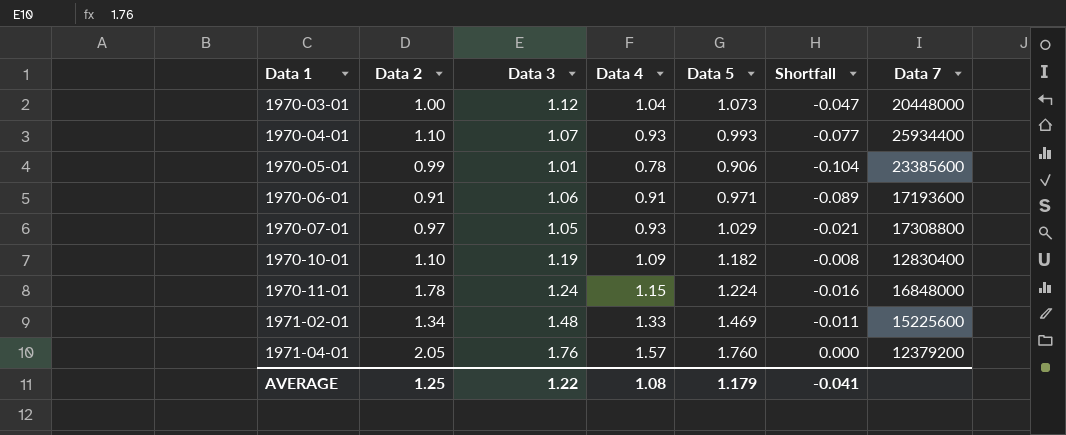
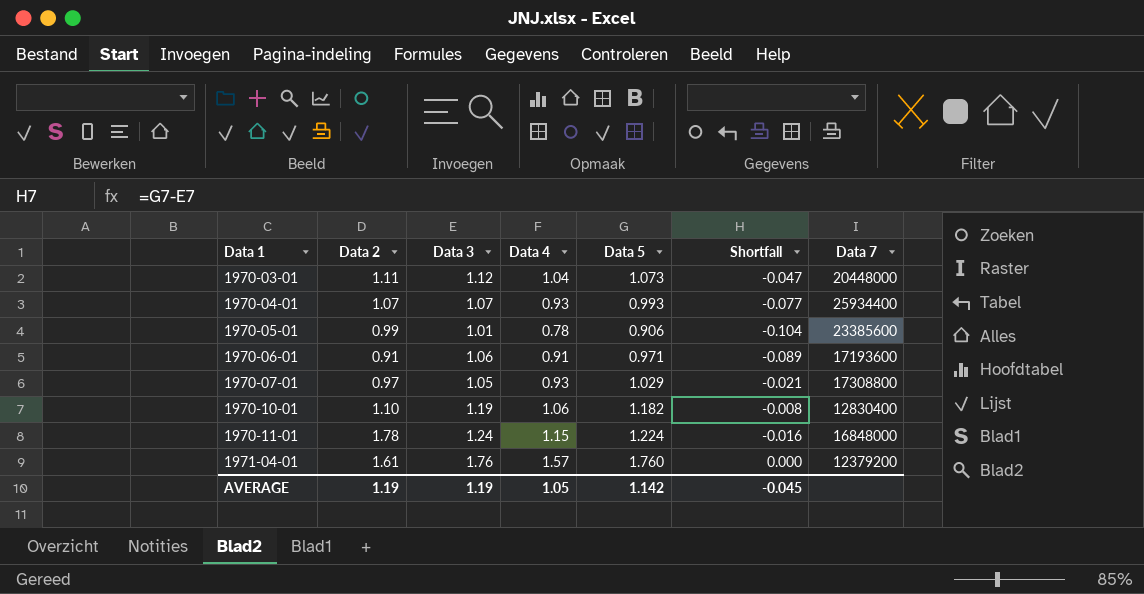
row 1971-02-01: 1.34 | 1.48 | 1.33 | 1.469 | -0.011 | 15225600 -> none
1970-03-01 | Data 2: 1.00 -> 1.11
1970-04-01 | Data 2: 1.10 -> 1.07
1970-10-01 | Data 4: 1.09 -> 1.06
1971-04-01 | Data 2: 2.05 -> 1.61
AVERAGE | Data 2: 1.25 -> 1.19
AVERAGE | Data 3: 1.22 -> 1.19
AVERAGE | Data 4: 1.08 -> 1.05
AVERAGE | Data 5: 1.179 -> 1.142
AVERAGE | Shortfall: -0.041 -> -0.045

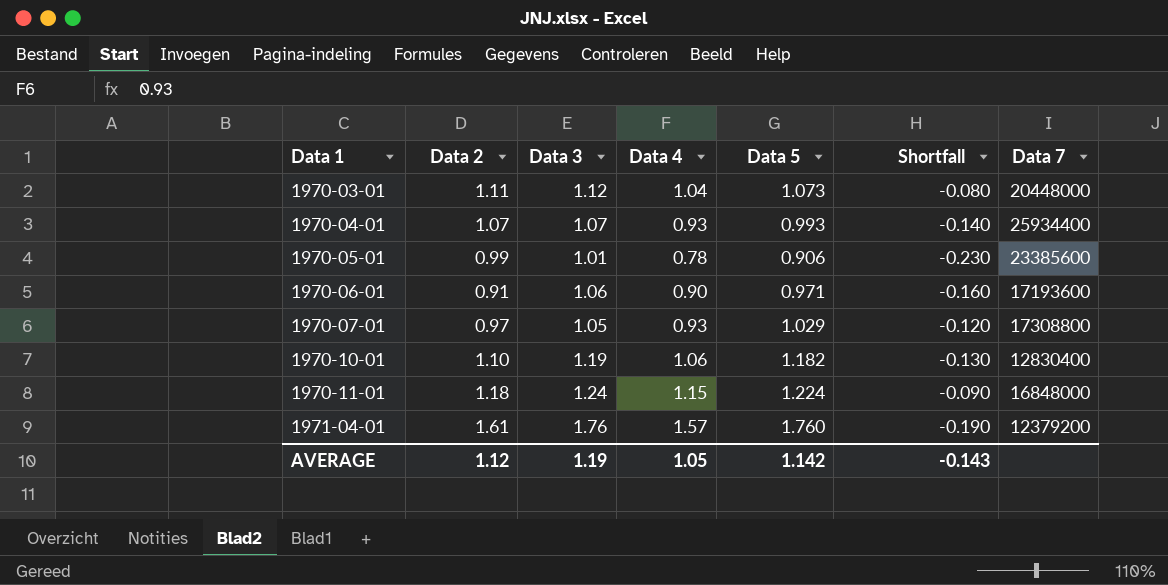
column Shortfall | formula: [Data 5] - [Data 3] -> [Data 4] - [Data 3]
1970-06-01 | Data 4: 0.91 -> 0.90
1970-11-01 | Data 2: 1.78 -> 1.18
AVERAGE | Data 2: 1.19 -> 1.12
AVERAGE | Shortfall: -0.045 -> -0.143

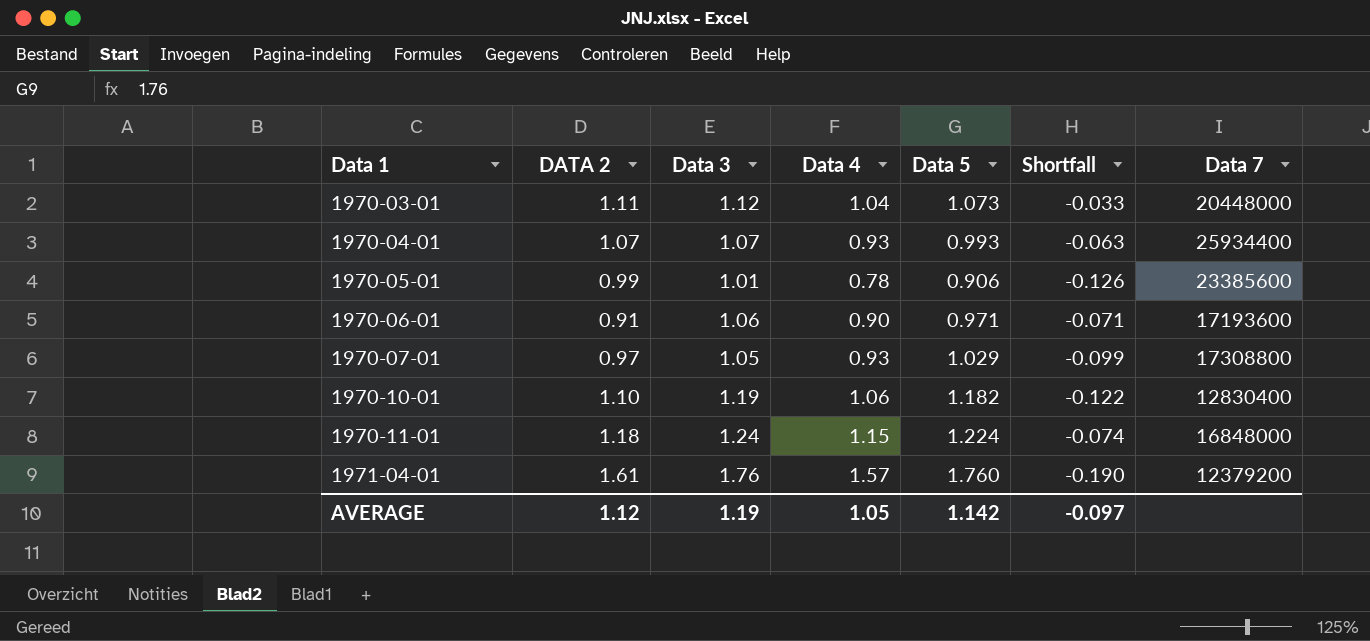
column name: Data 2 -> DATA 2
column Shortfall | formula: [Data 4] - [Data 3] -> [Data 4] - [Data 5]
AVERAGE | Shortfall: -0.143 -> -0.097

